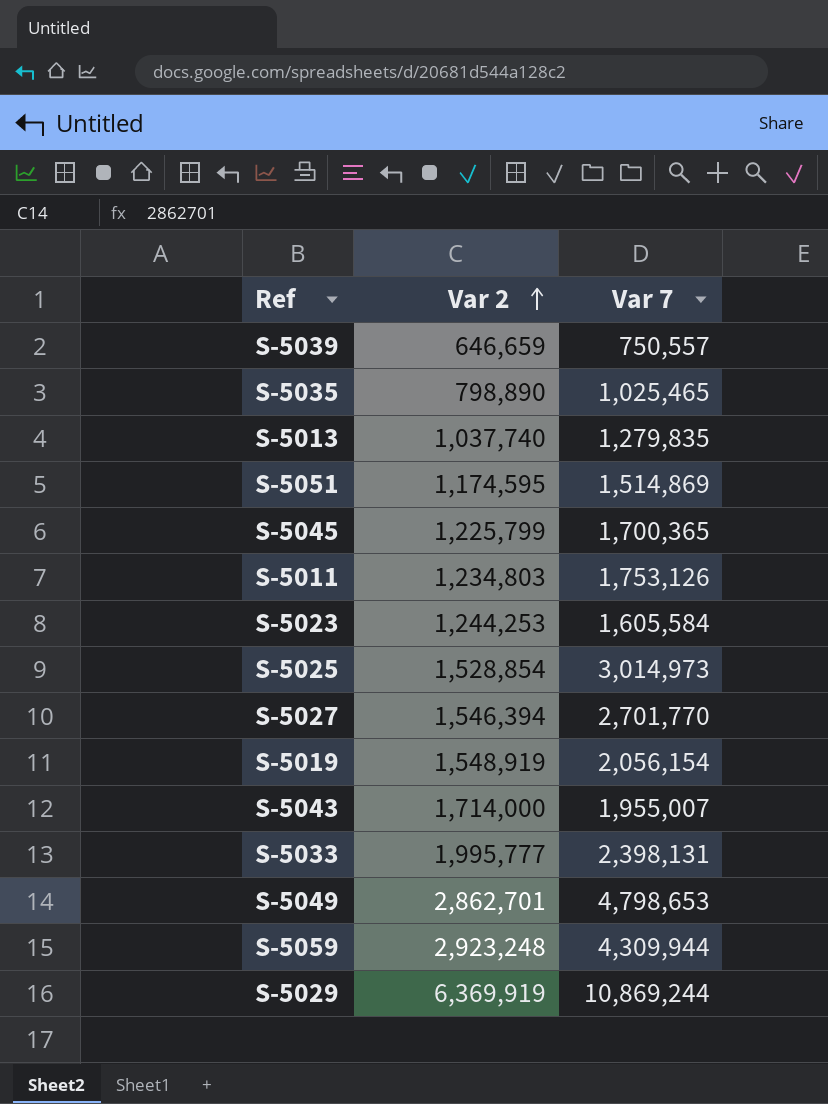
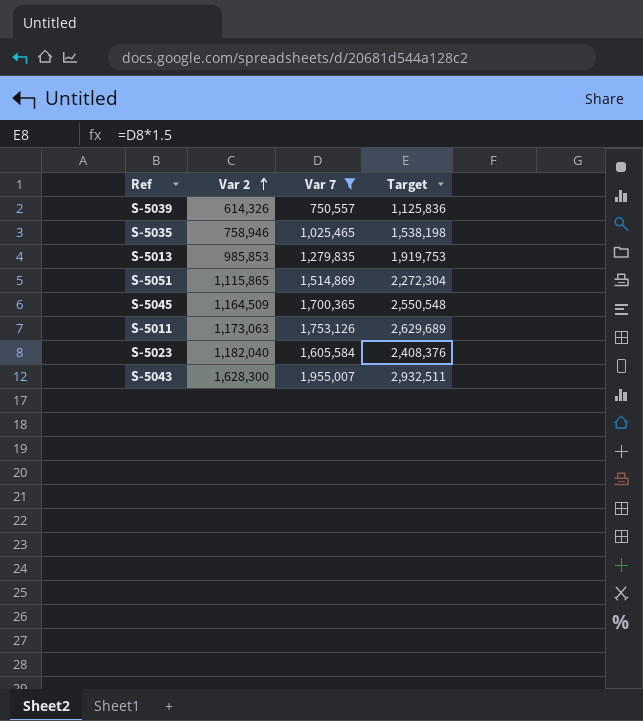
filter: none -> Var 7 <= 1,955,007
column Target | formula: none -> [Var 7] * 1.5
S-5039 | Var 2: 646,659 -> 614,326
S-5035 | Var 2: 798,890 -> 758,946
S-5013 | Var 2: 1,037,740 -> 985,853
S-5051 | Var 2: 1,174,595 -> 1,115,865
S-5045 | Var 2: 1,225,799 -> 1,164,509
S-5011 | Var 2: 1,234,803 -> 1,173,063
S-5023 | Var 2: 1,244,253 -> 1,182,040
S-5043 | Var 2: 1,714,000 -> 1,628,300

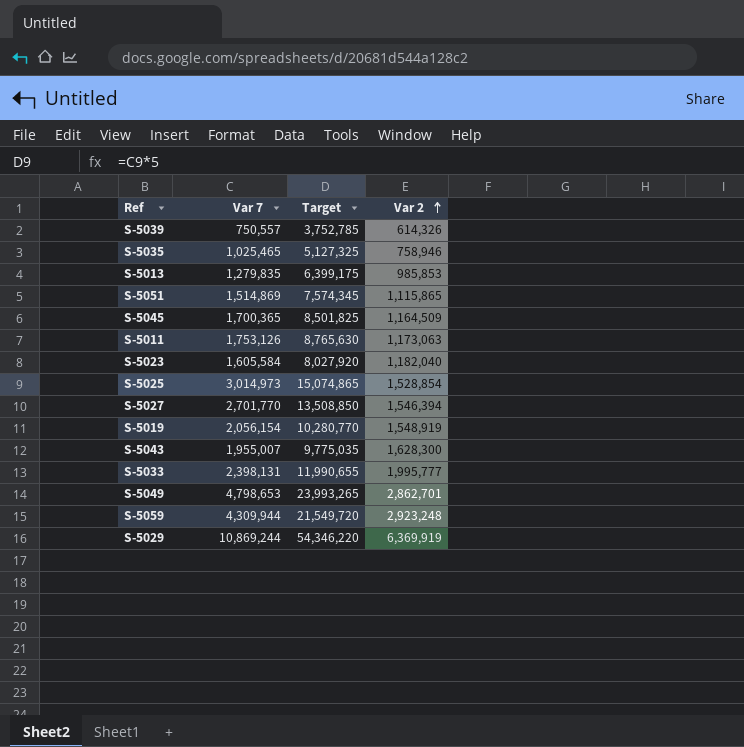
filter: Var 7 <= 1,955,007 -> none
column Target | formula: [Var 7] * 1.5 -> [Var 7] * 5
column Var 2 | position: 2 -> 4

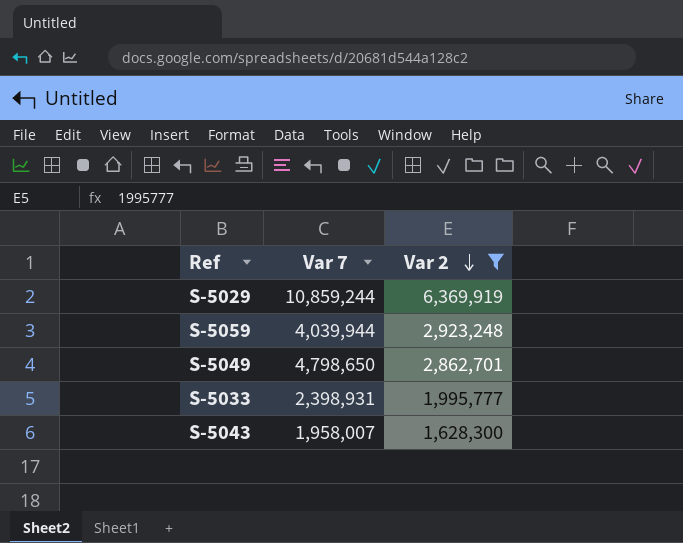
filter: none -> Var 2 >= 1,628,300
row order: Var 2 ascending -> Var 2 descending
column Target | formula: [Var 7] * 5 -> none
S-5029 | Var 7: 10,869,244 -> 10,859,244
S-5059 | Var 7: 4,309,944 -> 4,039,944
S-5049 | Var 7: 4,798,653 -> 4,798,650
S-5033 | Var 7: 2,398,131 -> 2,398,931
S-5043 | Var 7: 1,955,007 -> 1,958,007

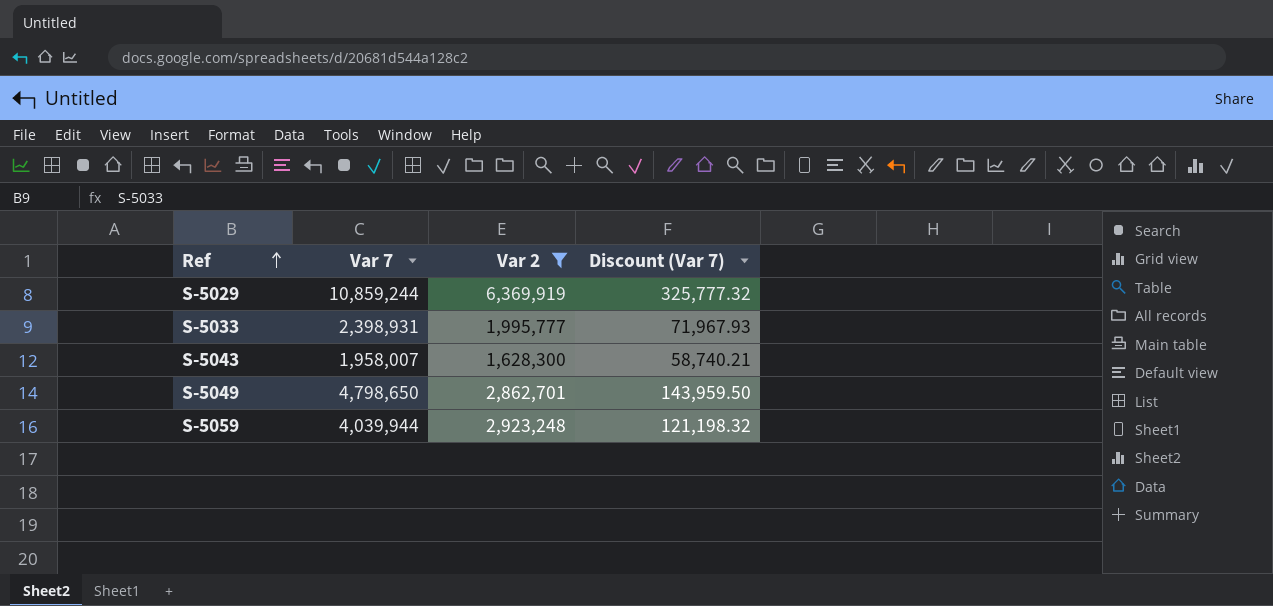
row order: Var 2 descending -> Ref ascending
column Discount (Var 7) | formula: none -> [Var 7] * 0.03

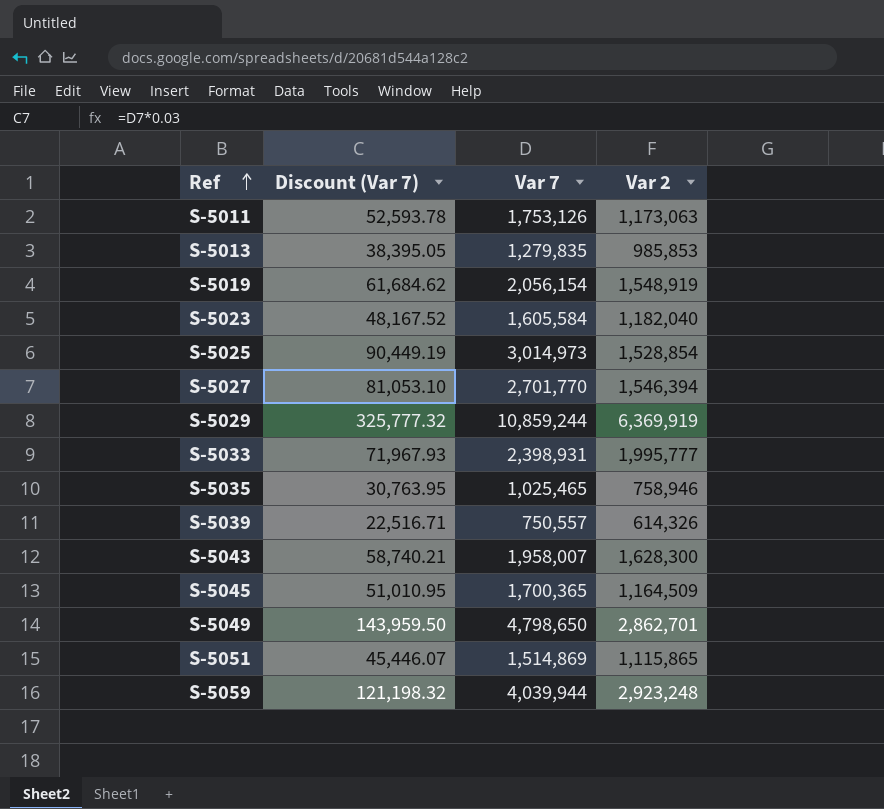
filter: Var 2 >= 1,628,300 -> none
column Discount (Var 7) | position: 4 -> 2

